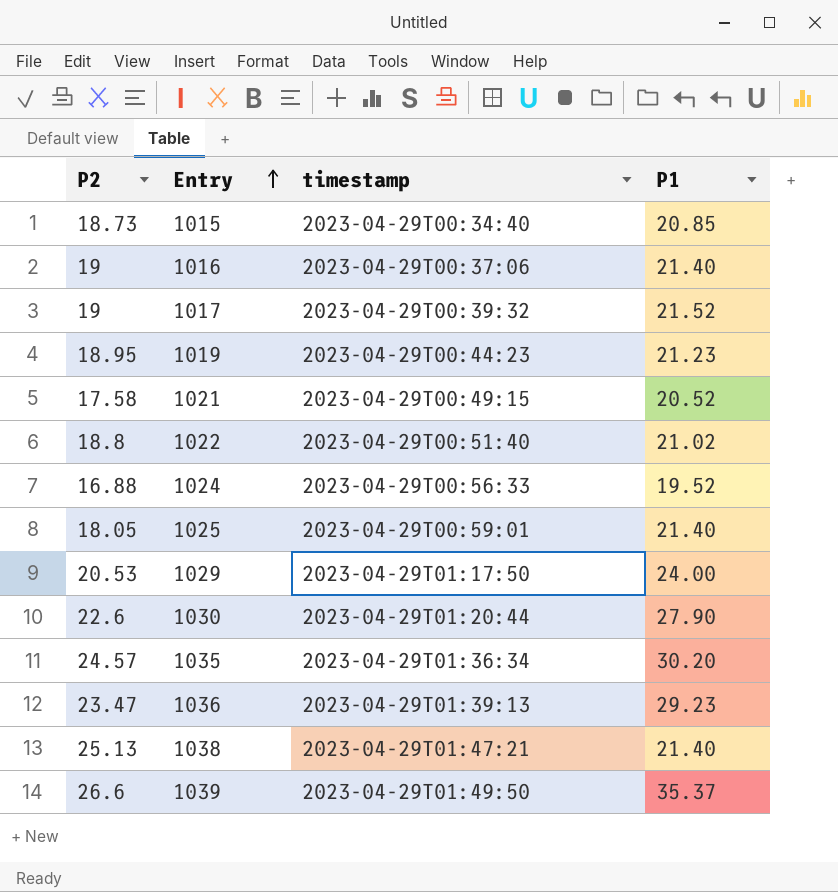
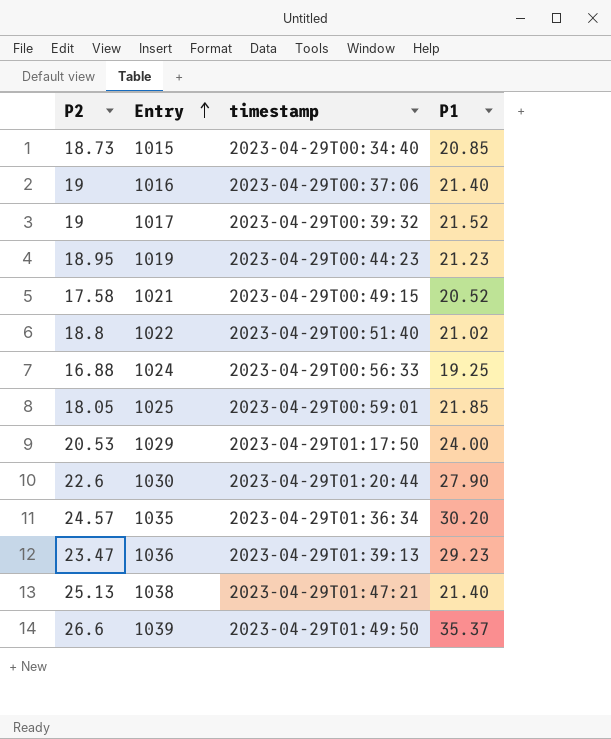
1024 | P1: 19.52 -> 19.25
1025 | P1: 21.40 -> 21.85

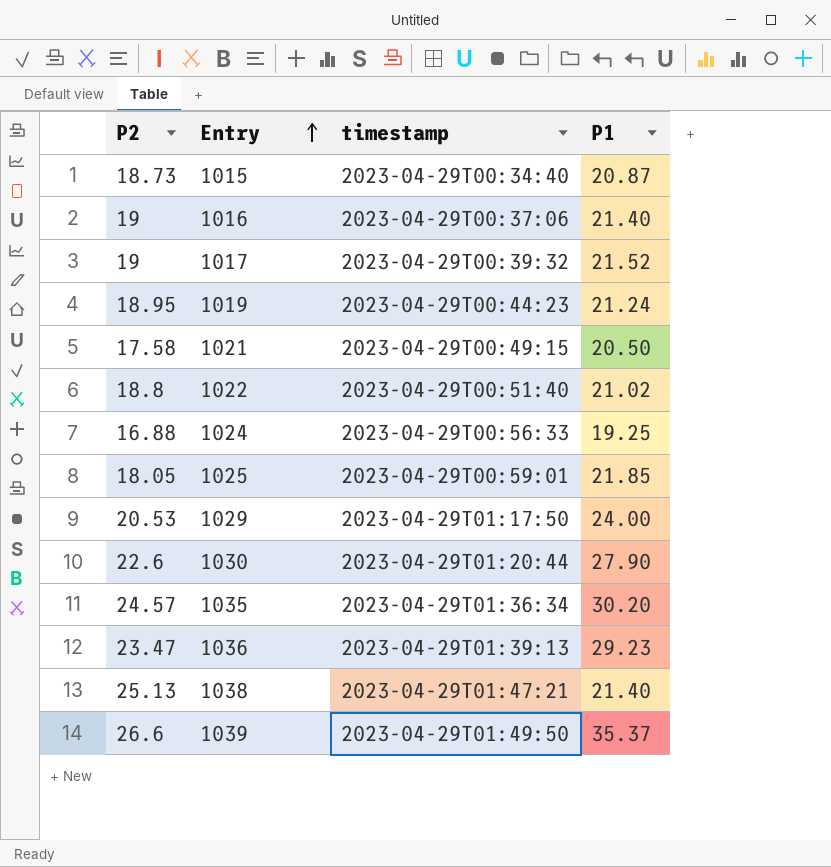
1015 | P1: 20.85 -> 20.87
1019 | P1: 21.23 -> 21.24
1021 | P1: 20.52 -> 20.50

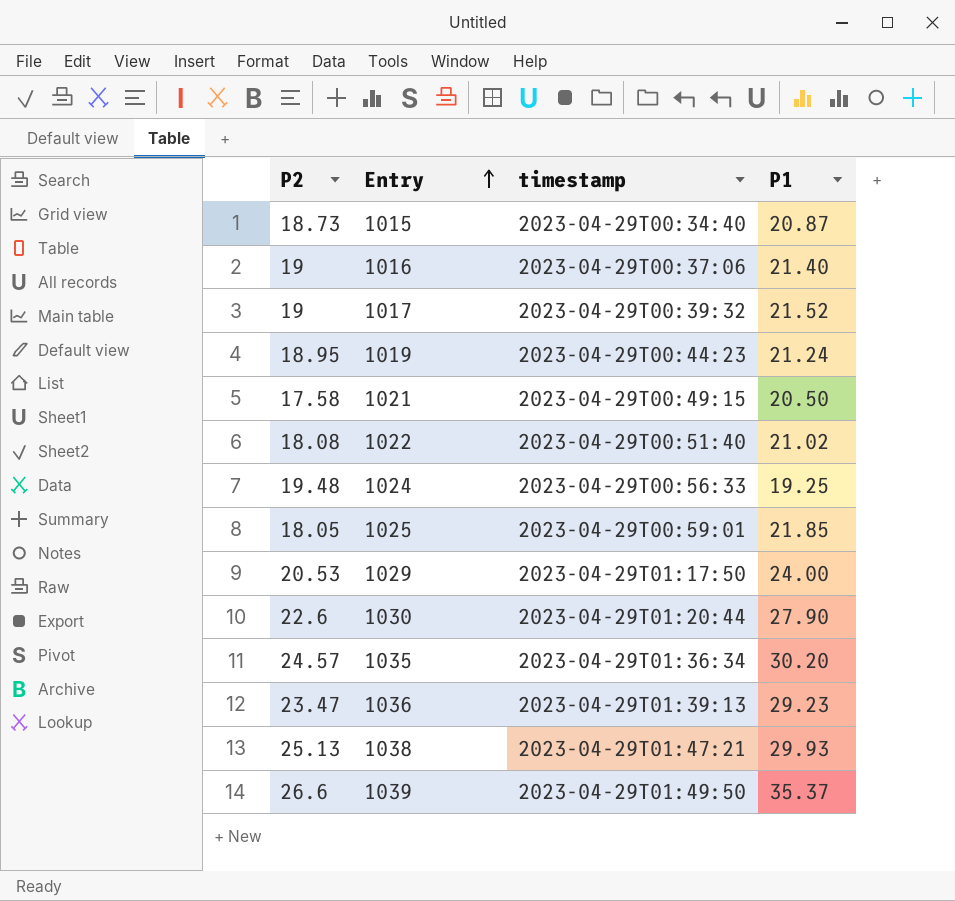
1022 | P2: 18.8 -> 18.08
1024 | P2: 16.88 -> 19.48
1038 | P1: 21.40 -> 29.93

